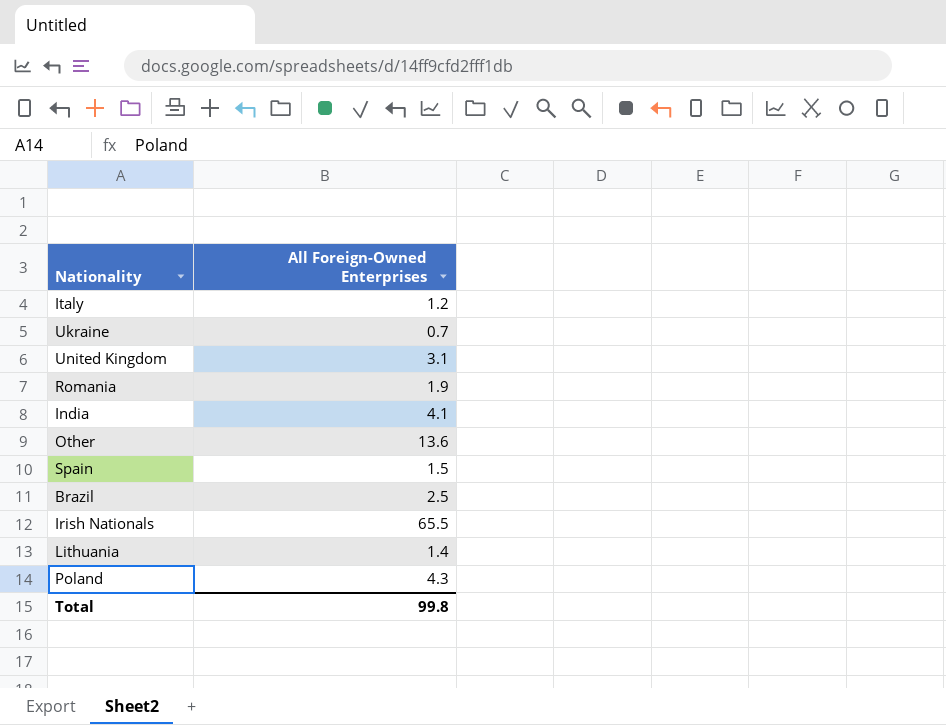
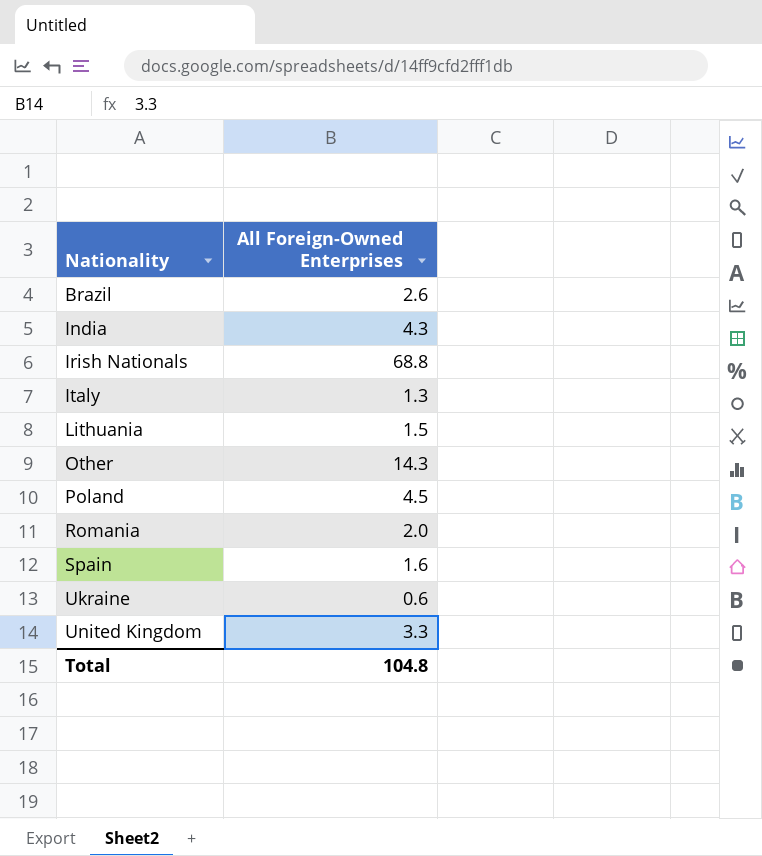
row order: none -> Nationality ascending
Brazil | All Foreign-Owned Enterprises: 2.5 -> 2.6
India | All Foreign-Owned Enterprises: 4.1 -> 4.3
Irish Nationals | All Foreign-Owned Enterprises: 65.5 -> 68.8
Italy | All Foreign-Owned Enterprises: 1.2 -> 1.3
Lithuania | All Foreign-Owned Enterprises: 1.4 -> 1.5
Other | All Foreign-Owned Enterprises: 13.6 -> 14.3
Poland | All Foreign-Owned Enterprises: 4.3 -> 4.5
Romania | All Foreign-Owned Enterprises: 1.9 -> 2.0
Spain | All Foreign-Owned Enterprises: 1.5 -> 1.6
Ukraine | All Foreign-Owned Enterprises: 0.7 -> 0.6
United Kingdom | All Foreign-Owned Enterprises: 3.1 -> 3.3
Total | All Foreign-Owned Enterprises: 99.8 -> 104.8

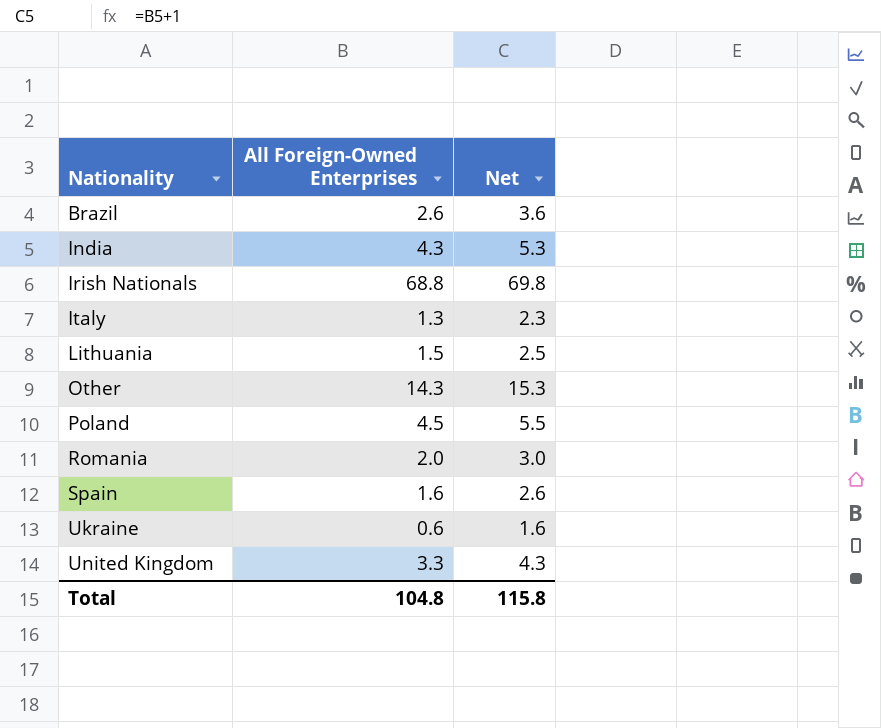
column Net | formula: none -> [All Foreign-Owned Enterprises] + 1

